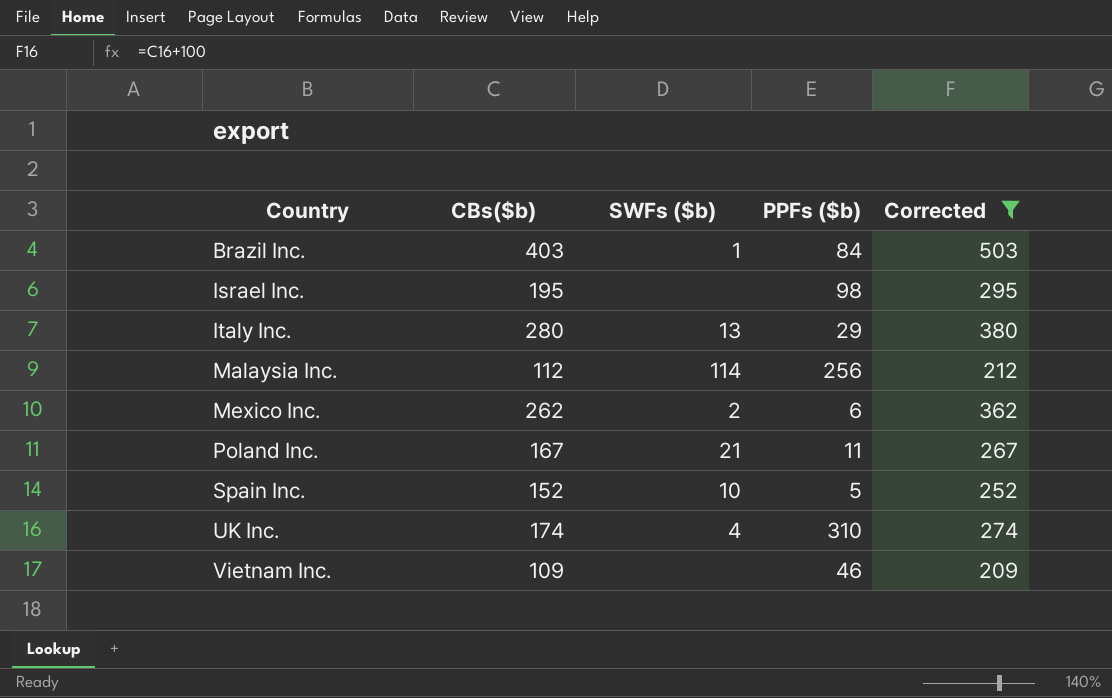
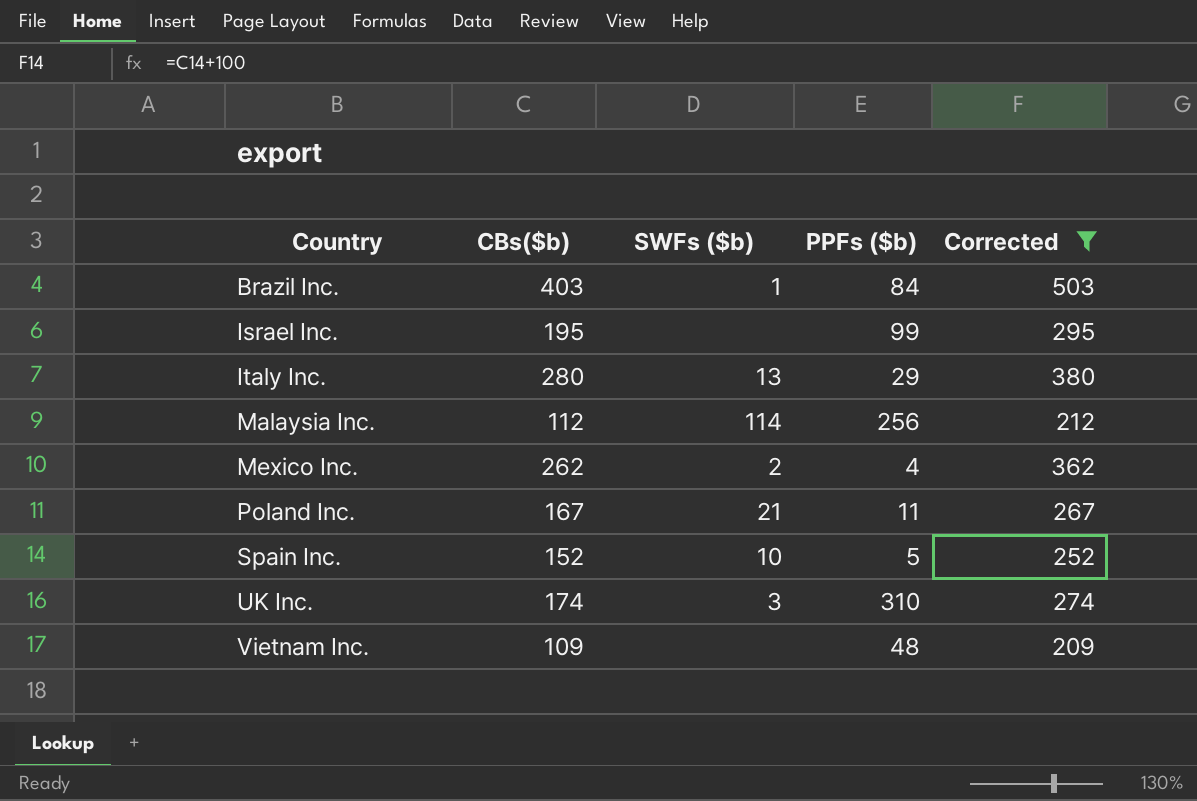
Israel Inc. | PPFs ($b): 98 -> 99
Mexico Inc. | PPFs ($b): 6 -> 4
UK Inc. | SWFs ($b): 4 -> 3
Vietnam Inc. | PPFs ($b): 46 -> 48

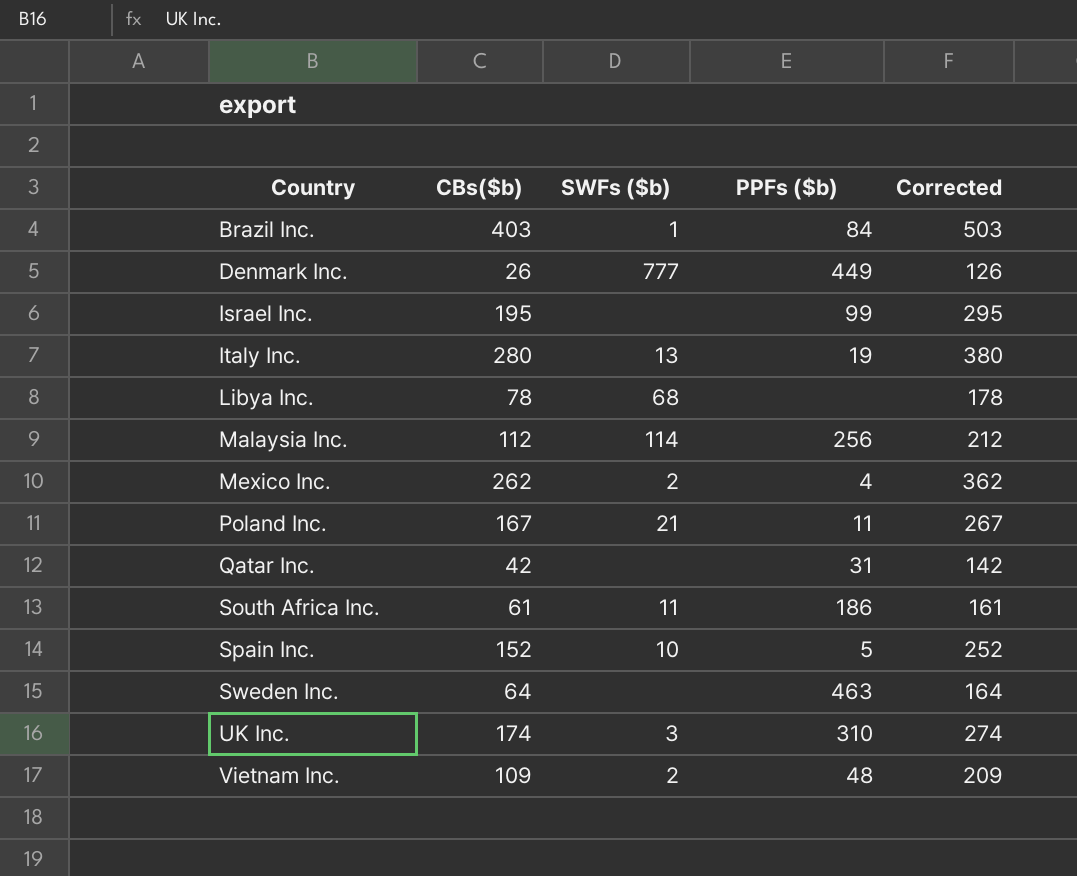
filter: Corrected >= 209 -> none
Italy Inc. | PPFs ($b): 29 -> 19
Vietnam Inc. | SWFs ($b): none -> 2

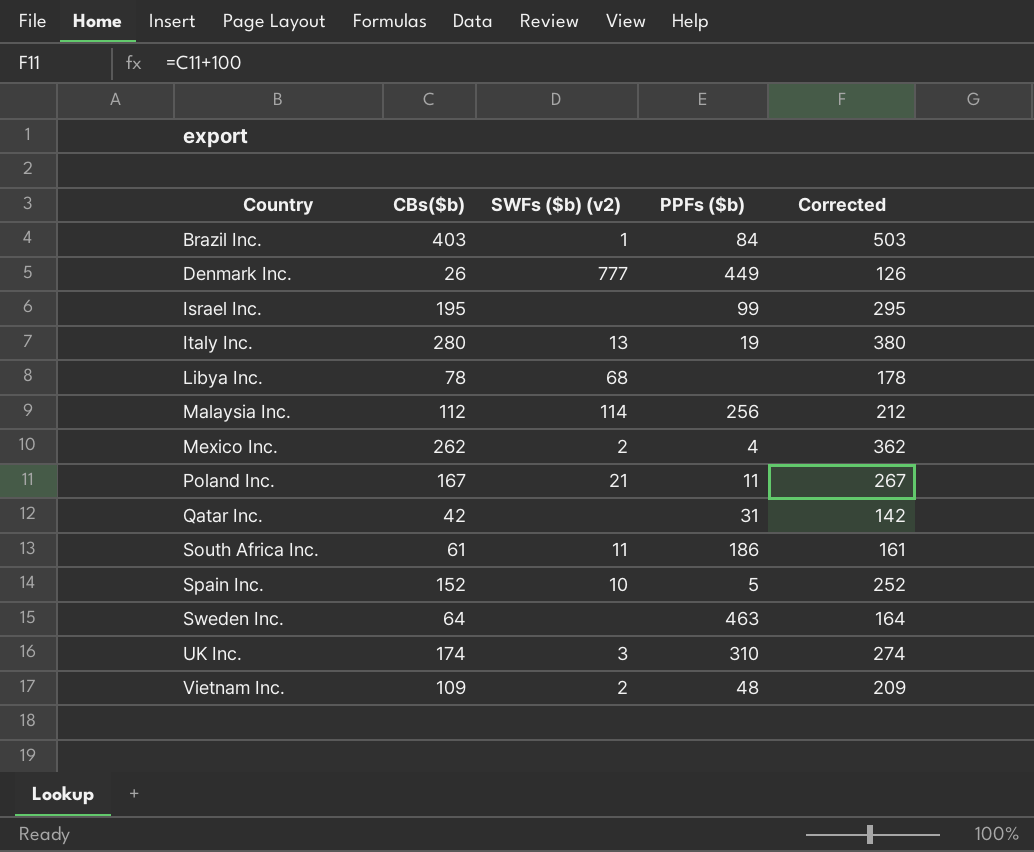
column name: SWFs ($b) -> SWFs ($b) (v2)

